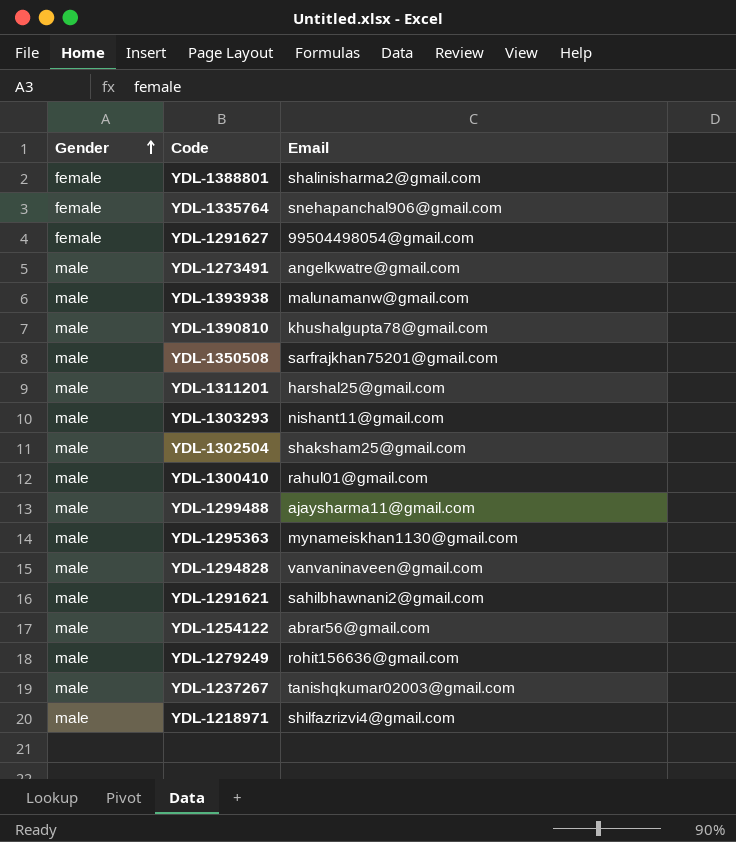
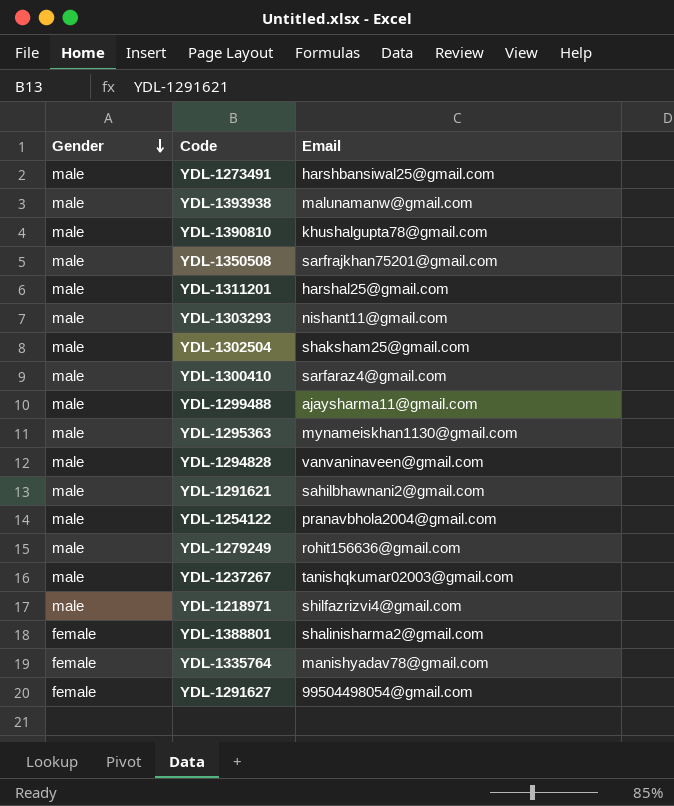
row order: Gender ascending -> Gender descending
YDL-1273491 | Email: angelkwatre@gmail.com -> harshbansiwal25@gmail.com
YDL-1300410 | Email: rahul01@gmail.com -> sarfaraz4@gmail.com
YDL-1254122 | Email: abrar56@gmail.com -> pranavbhola2004@gmail.com
YDL-1335764 | Email: snehapanchal906@gmail.com -> manishyadav78@gmail.com

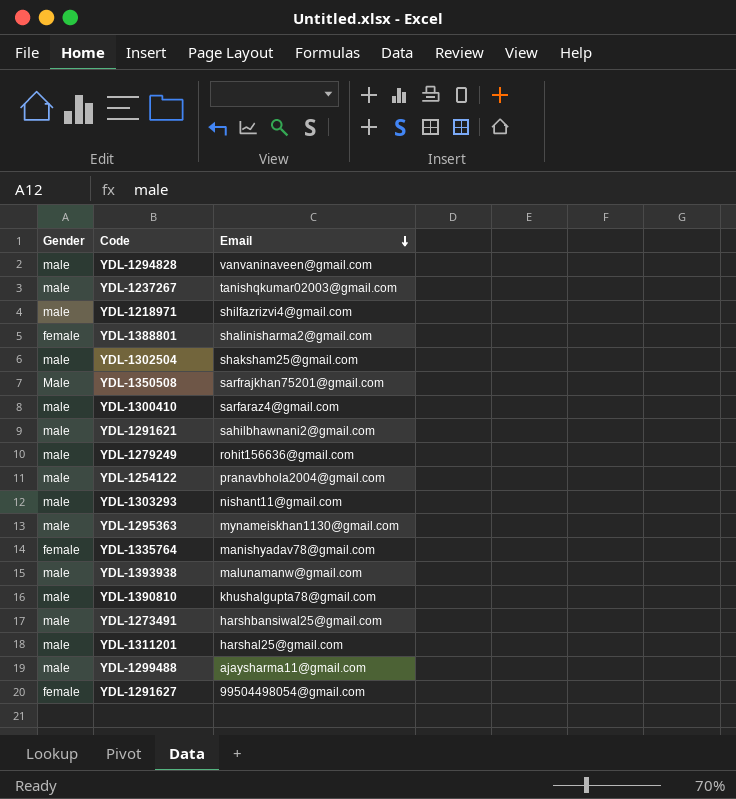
row order: Gender descending -> Email descending
YDL-1350508 | Gender: male -> Male

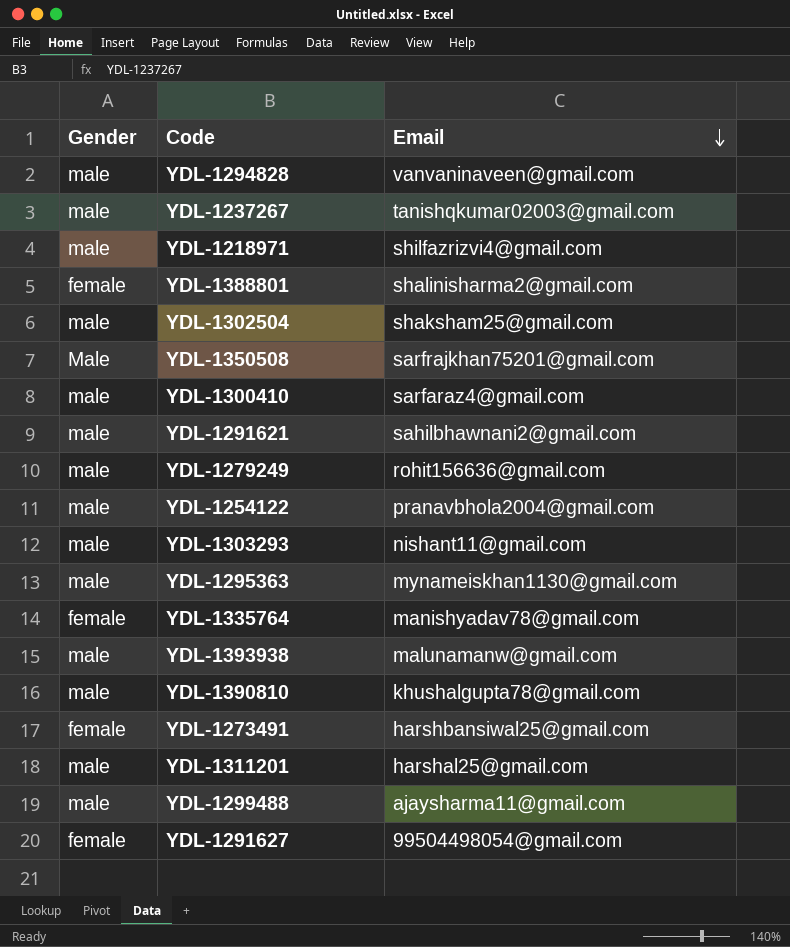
YDL-1273491 | Gender: male -> female

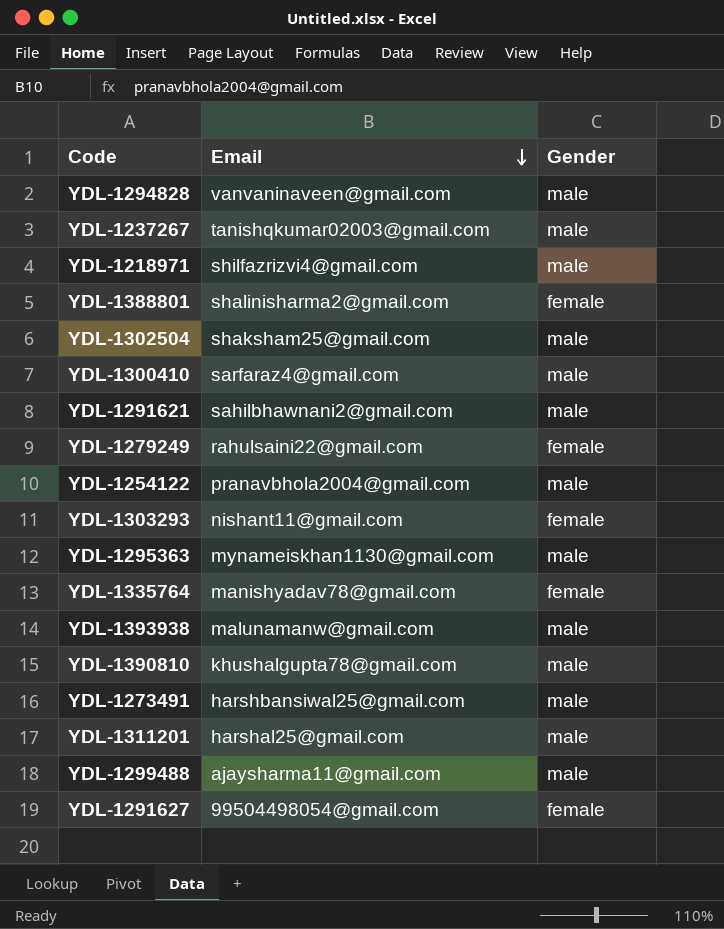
column Gender | position: 1 -> 3
row YDL-1350508: Male | sarfrajkhan75201@gmail.com -> none
YDL-1279249 | Email: rohit156636@gmail.com -> rahulsaini22@gmail.com
YDL-1279249 | Gender: male -> female
YDL-1303293 | Gender: male -> female
YDL-1273491 | Gender: female -> male

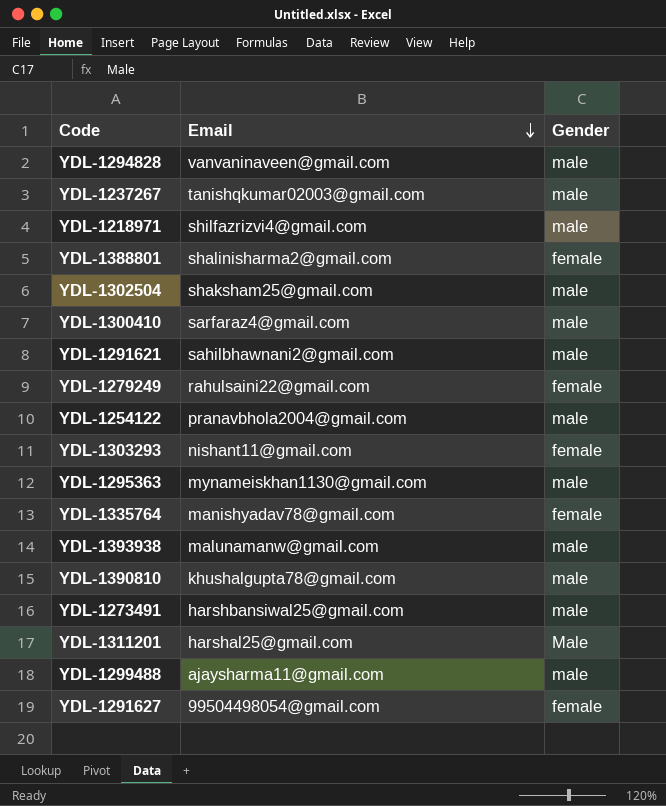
YDL-1311201 | Gender: male -> Male

